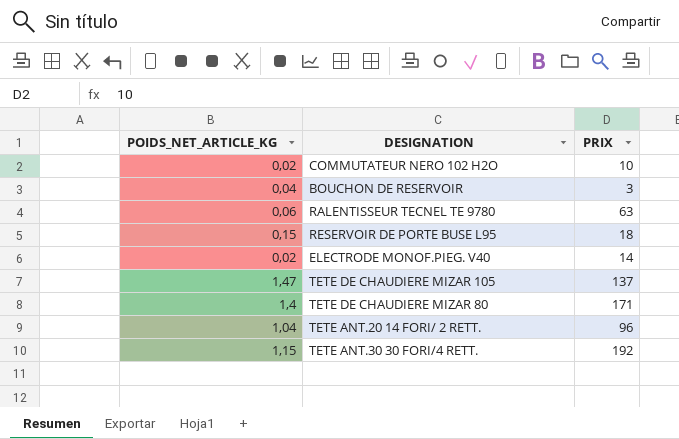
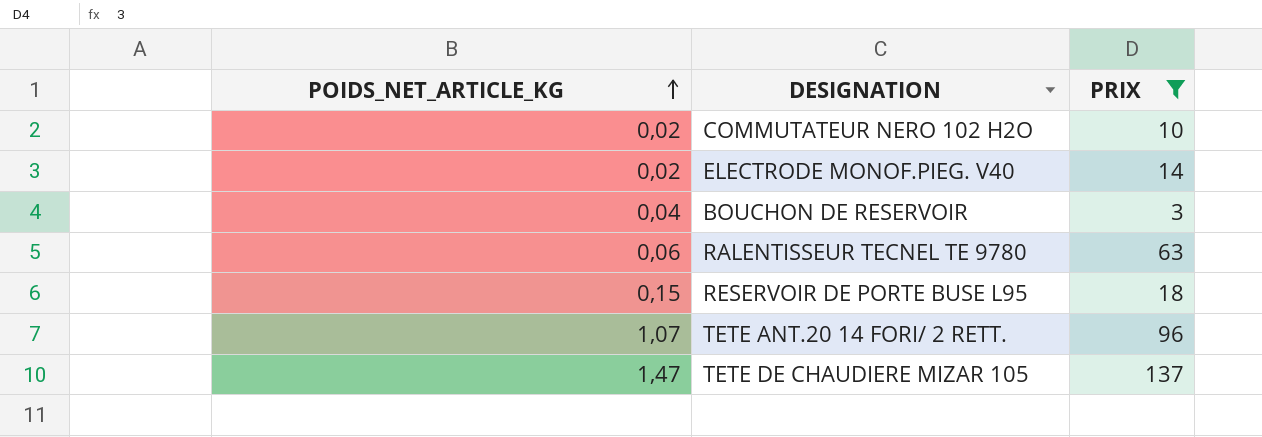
filter: none -> PRIX <= 137
row order: none -> POIDS_NET_ARTICLE_KG ascending
TETE ANT.20 14 FORI/ 2 RETT. | POIDS_NET_ARTICLE_KG: 1,04 -> 1,07

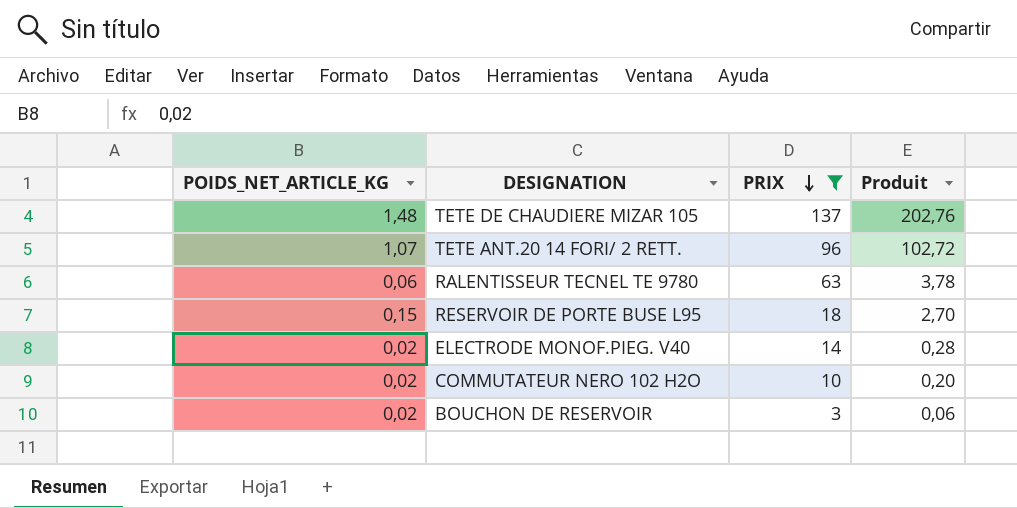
row order: POIDS_NET_ARTICLE_KG ascending -> PRIX descending
column Produit | formula: none -> [POIDS_NET_ARTICLE_KG] * [PRIX]
TETE DE CHAUDIERE MIZAR 105 | POIDS_NET_ARTICLE_KG: 1,47 -> 1,48
BOUCHON DE RESERVOIR | POIDS_NET_ARTICLE_KG: 0,04 -> 0,02

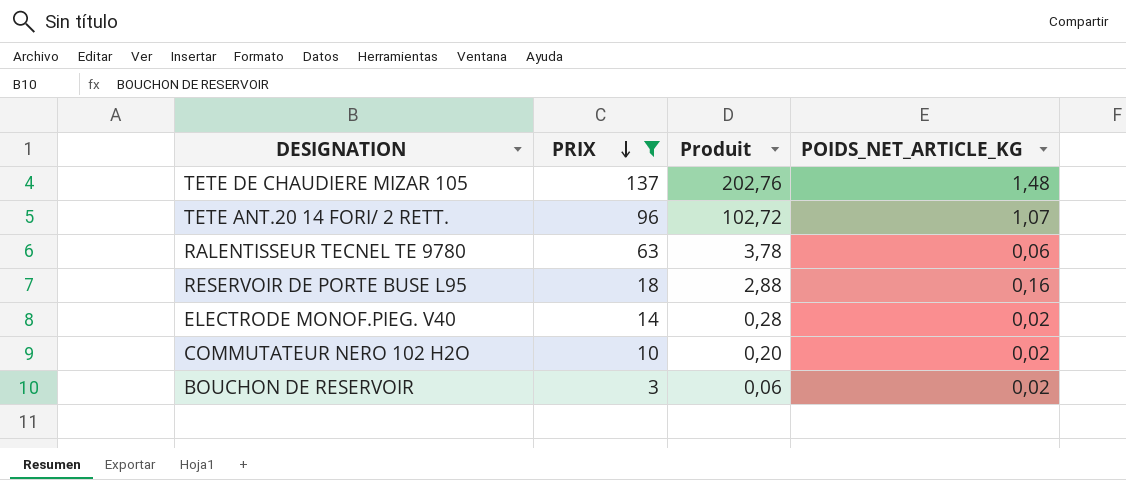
column POIDS_NET_ARTICLE_KG | position: 1 -> 4
RESERVOIR DE PORTE BUSE L95 | Produit: 2,70 -> 2,88
RESERVOIR DE PORTE BUSE L95 | POIDS_NET_ARTICLE_KG: 0,15 -> 0,16

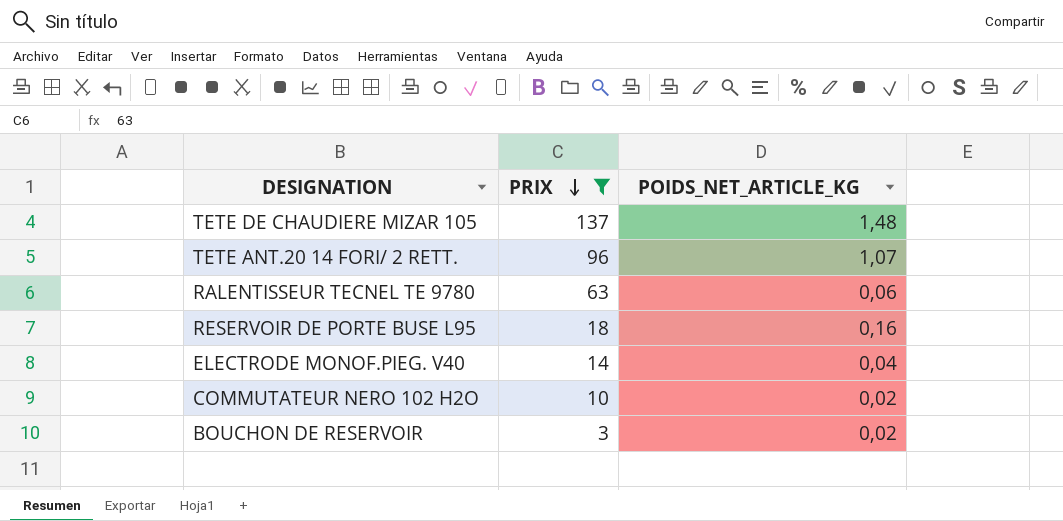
column Produit | formula: [PRIX] * [POIDS_NET_ARTICLE_KG] -> none
ELECTRODE MONOF.PIEG. V40 | POIDS_NET_ARTICLE_KG: 0,02 -> 0,04

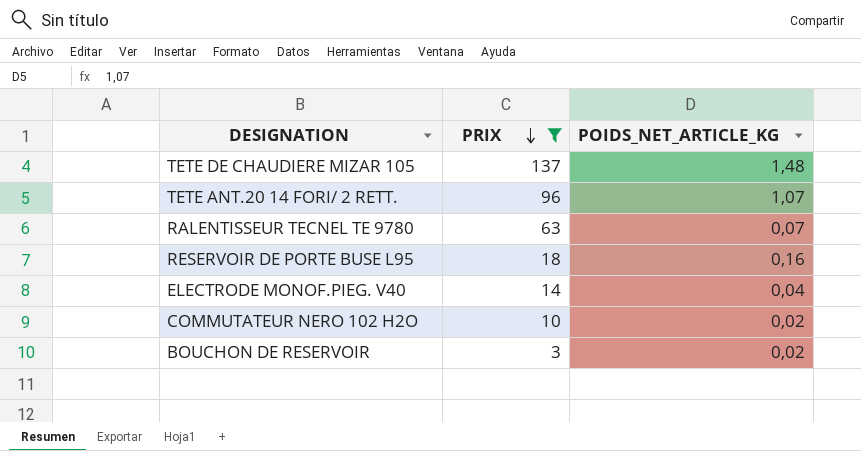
RALENTISSEUR TECNEL TE 9780 | POIDS_NET_ARTICLE_KG: 0,06 -> 0,07

